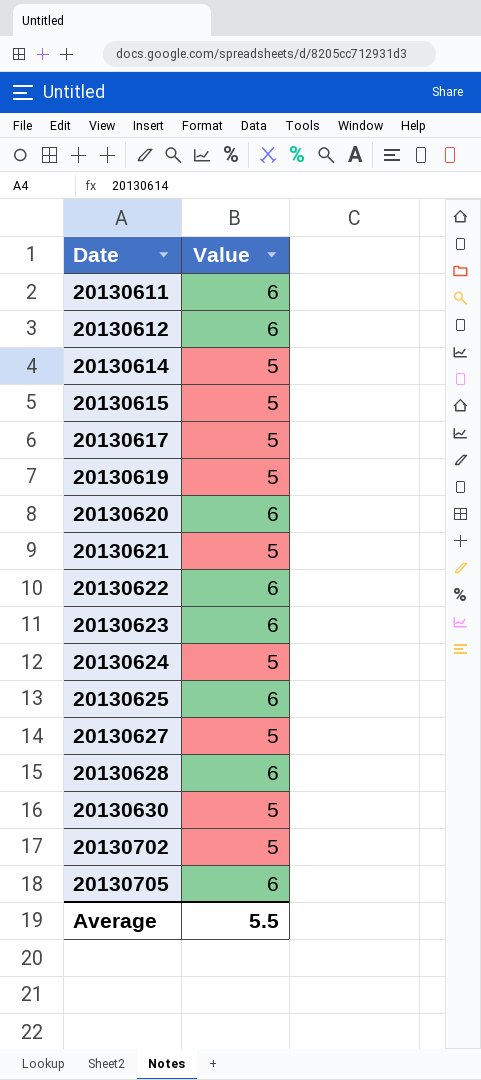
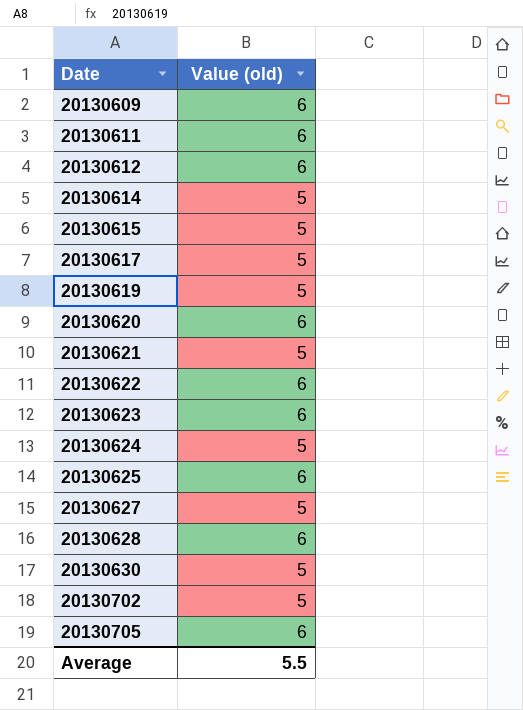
column name: Value -> Value (old)
row 20130609: none -> 6

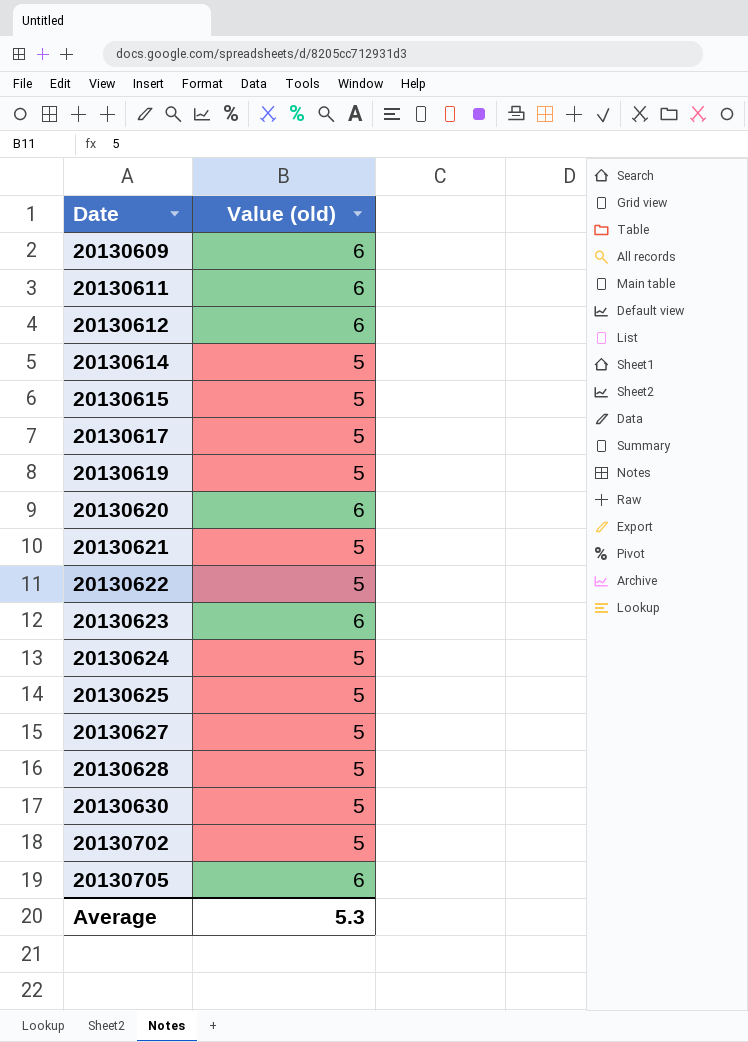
20130622 | Value (old): 6 -> 5
20130625 | Value (old): 6 -> 5
20130628 | Value (old): 6 -> 5
Average | Value (old): 5.5 -> 5.3

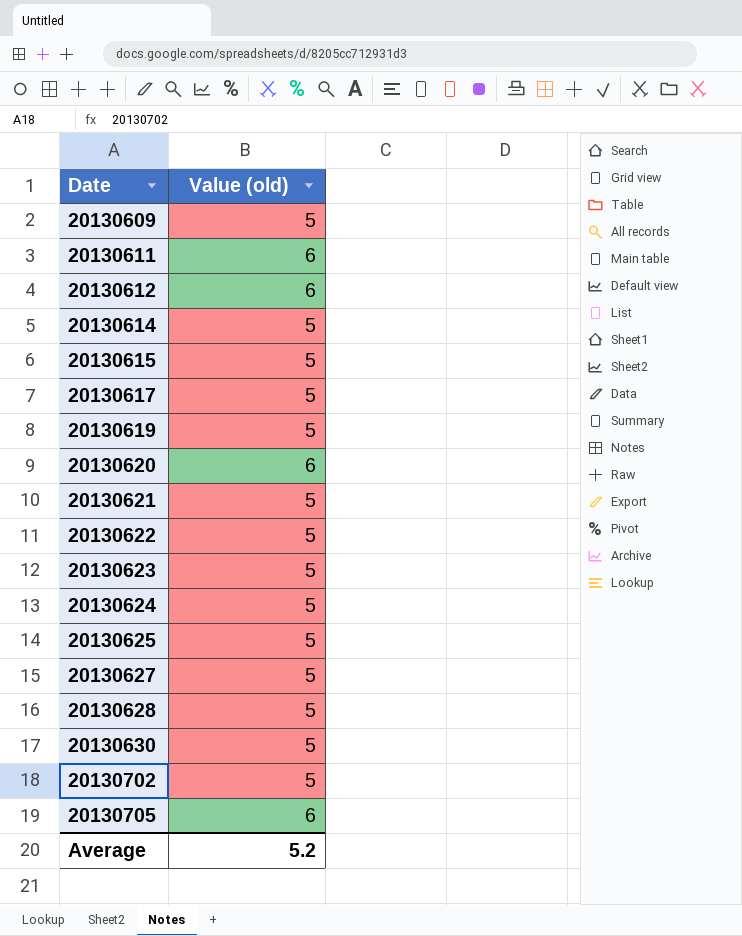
20130609 | Value (old): 6 -> 5
20130623 | Value (old): 6 -> 5
Average | Value (old): 5.3 -> 5.2

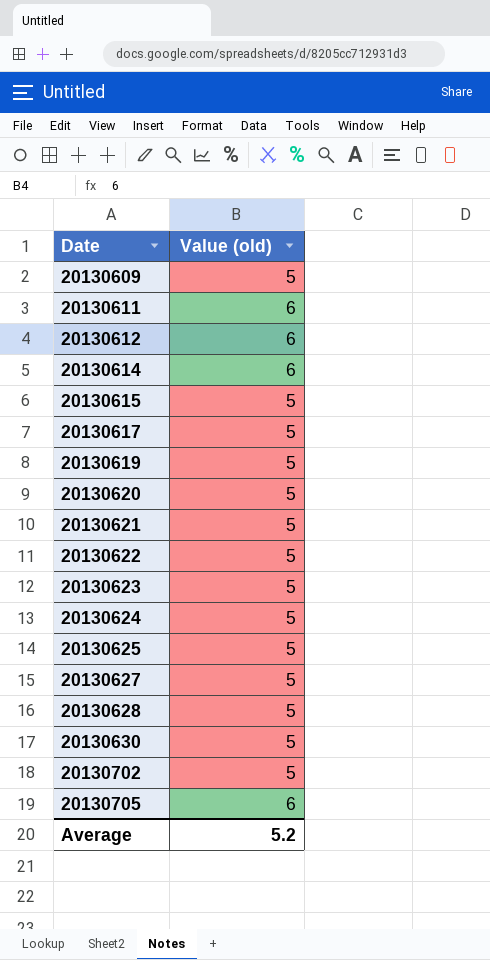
20130614 | Value (old): 5 -> 6
20130620 | Value (old): 6 -> 5

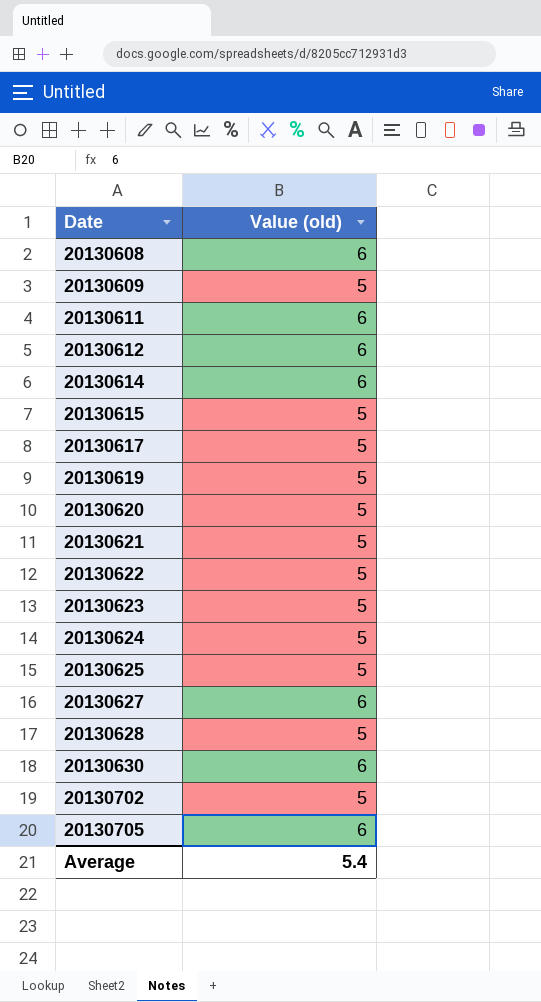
row 20130608: none -> 6
20130627 | Value (old): 5 -> 6
20130630 | Value (old): 5 -> 6
Average | Value (old): 5.2 -> 5.4

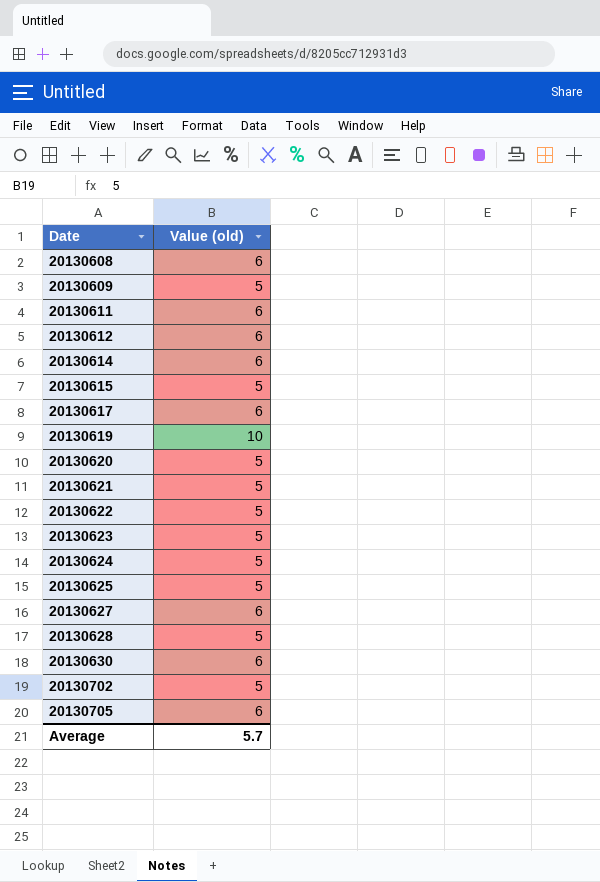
20130617 | Value (old): 5 -> 6
20130619 | Value (old): 5 -> 10
Average | Value (old): 5.4 -> 5.7

